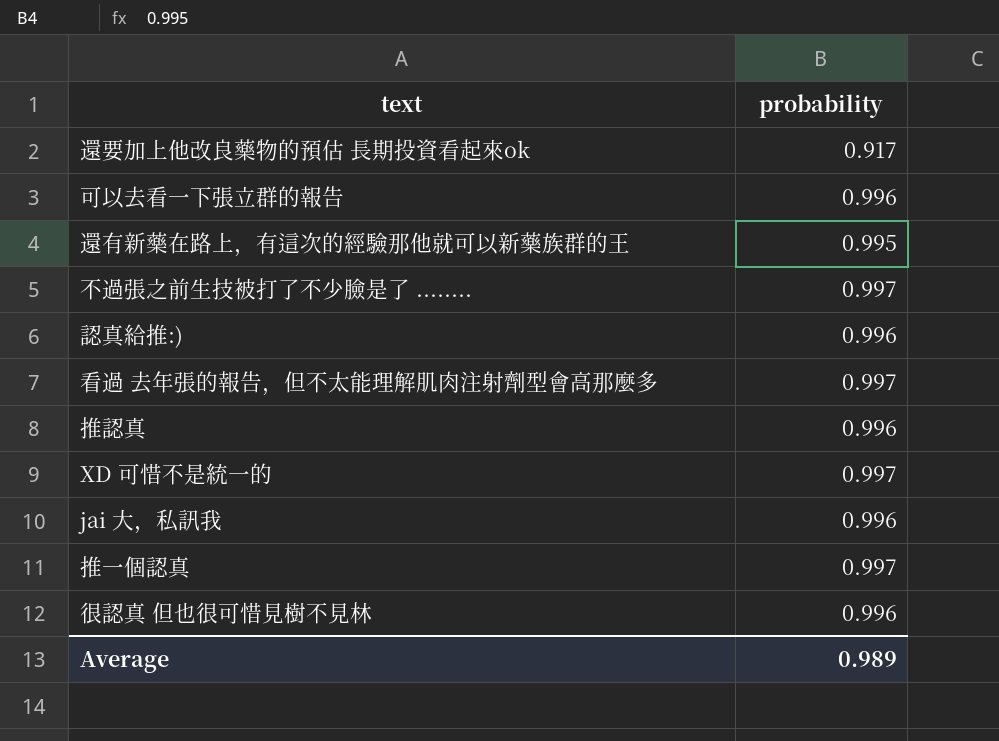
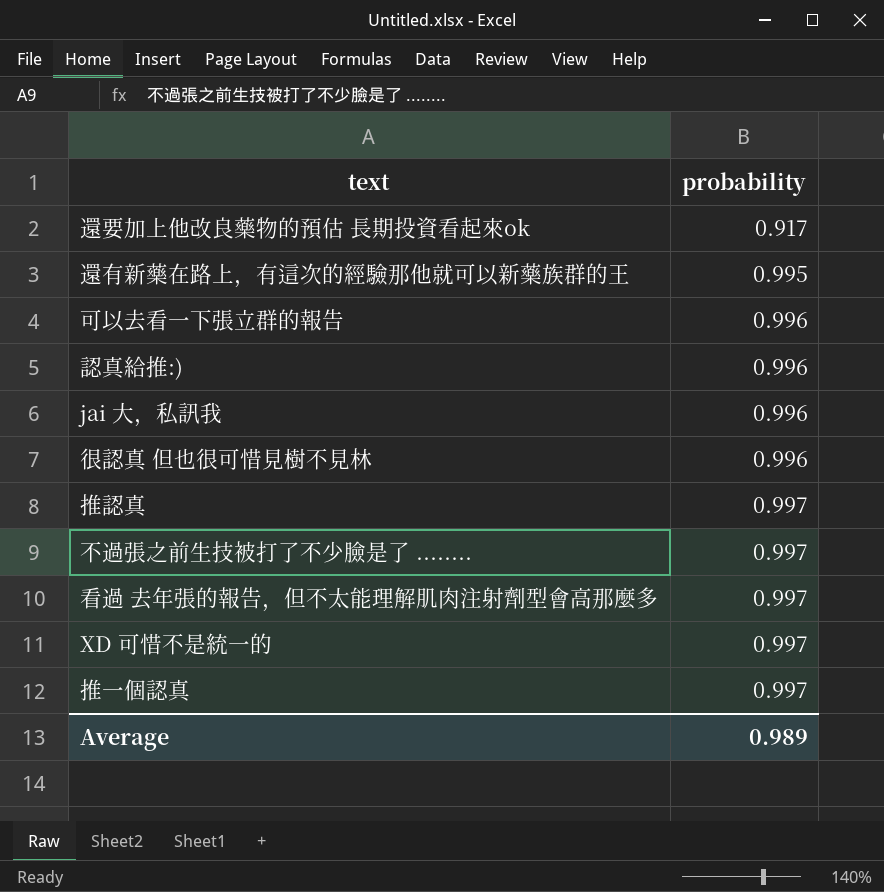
row order: none -> probability ascending
推認真 | probability: 0.996 -> 0.997

